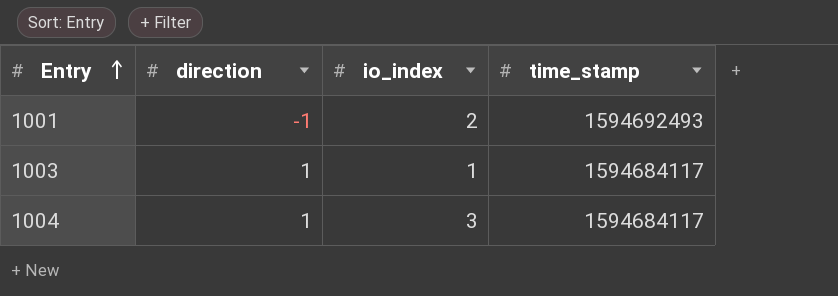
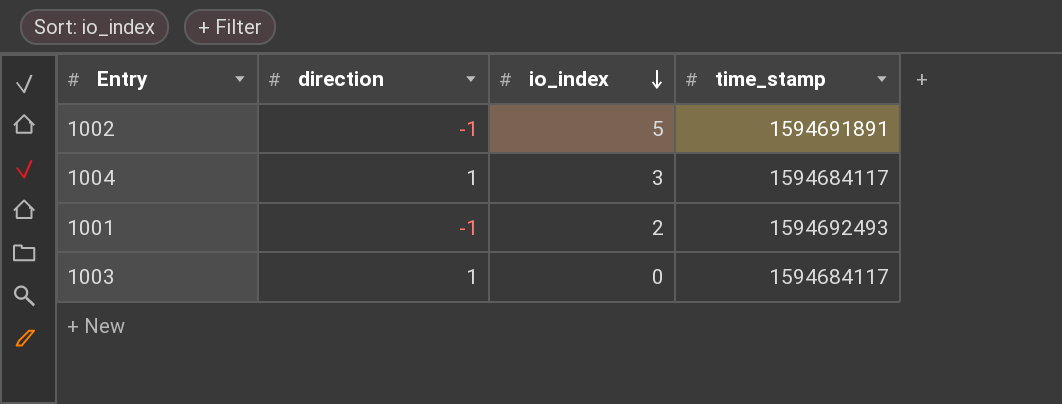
row order: Entry ascending -> io_index descending
row 1002: none -> -1 | 5 | 1594691891
1003 | io_index: 1 -> 0

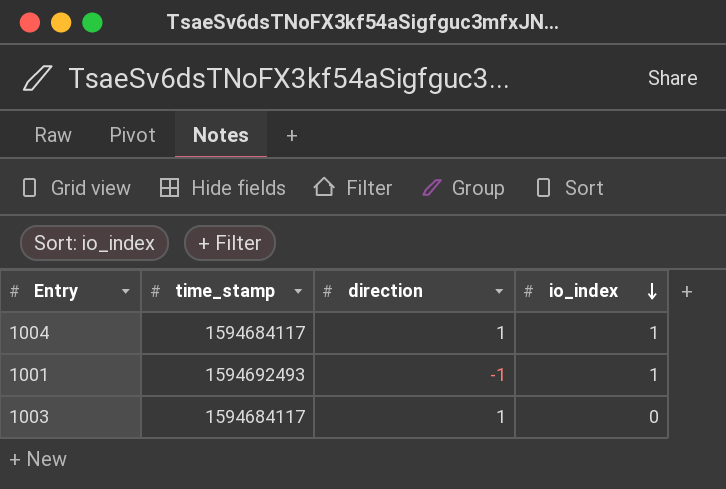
column time_stamp | position: 4 -> 2
row 1002: -1 | 5 | 1594691891 -> none
1004 | io_index: 3 -> 1
1001 | io_index: 2 -> 1

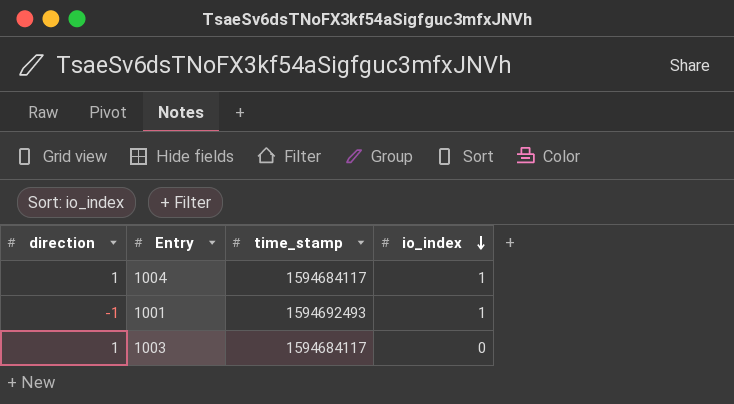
column direction | position: 3 -> 1

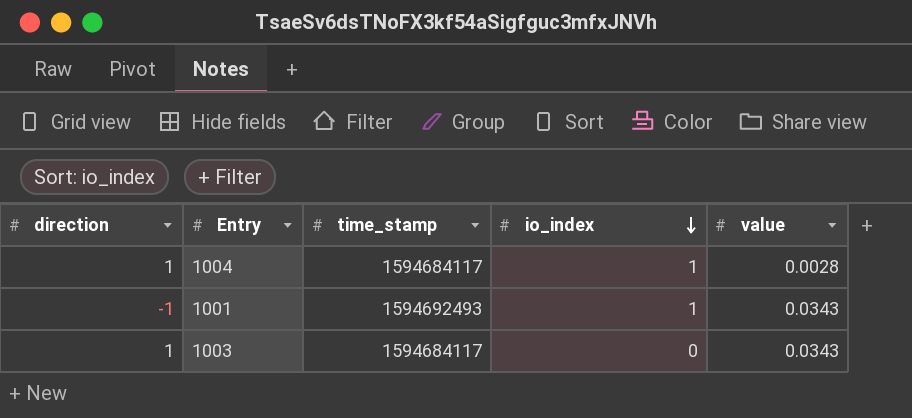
column value | position: none -> 5

